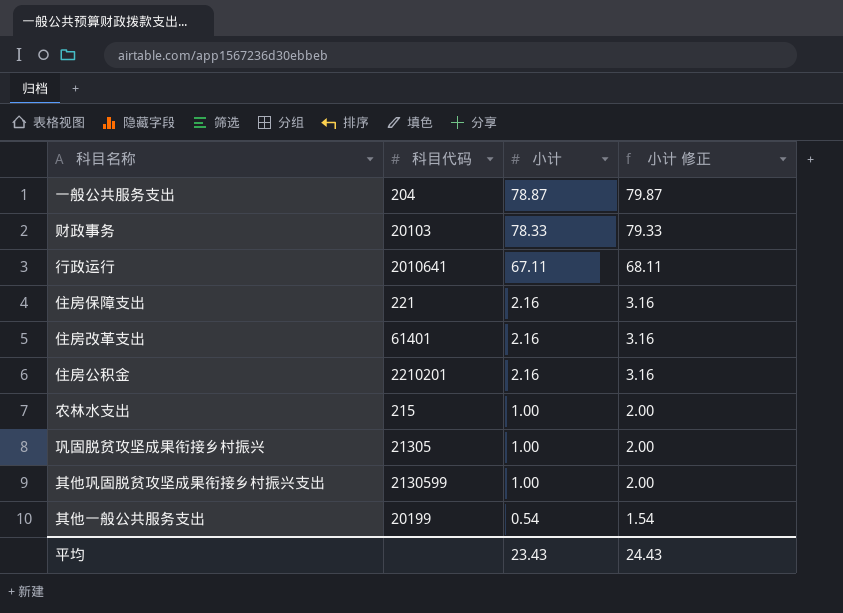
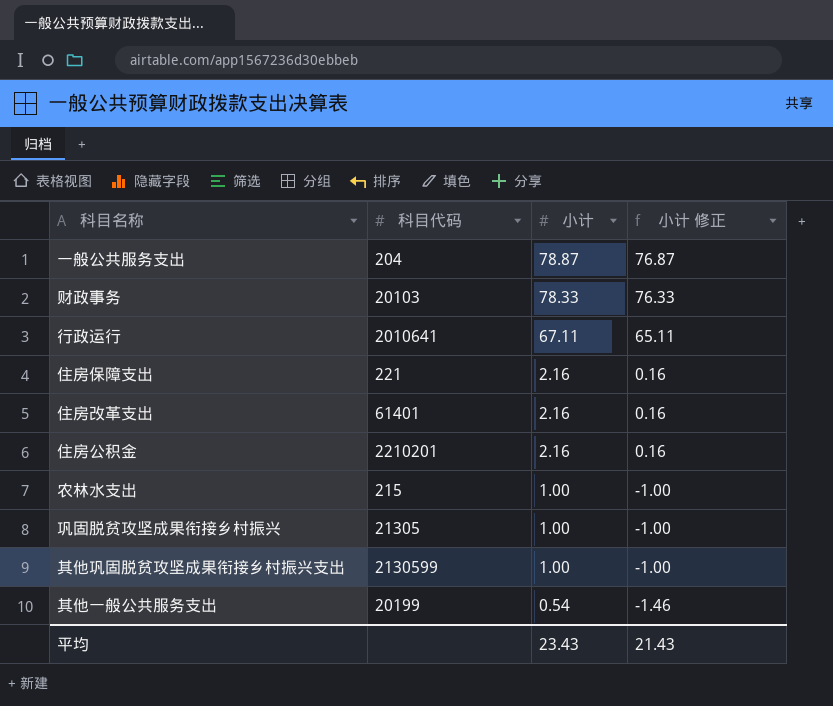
column 小计 修正 | formula: [小计] + 1 -> [小计] - 2
平均 | 小计 修正: 24.43 -> 21.43

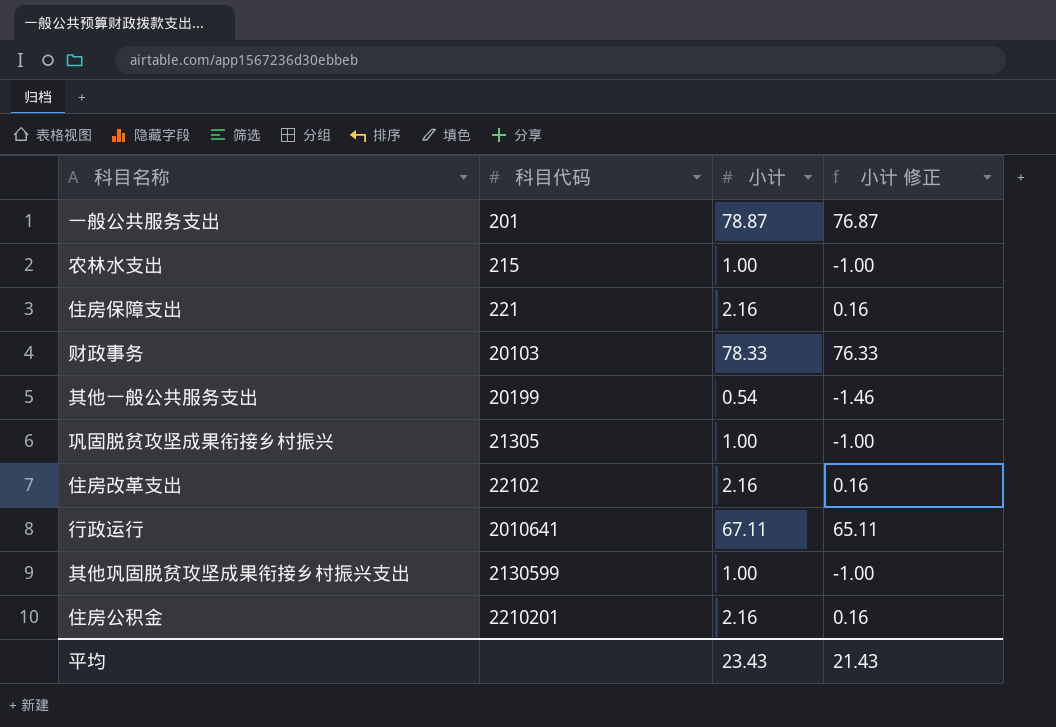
row order: 小计 descending -> 科目代码 ascending
一般公共服务支出 | 科目代码: 204 -> 201
住房改革支出 | 科目代码: 61401 -> 22102

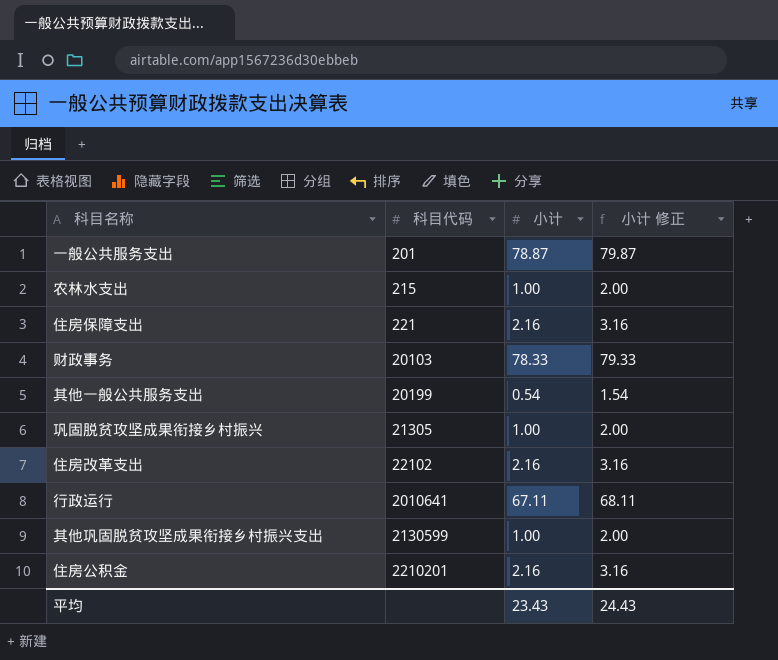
column 小计 修正 | formula: [小计] - 2 -> [小计] + 1
平均 | 小计 修正: 21.43 -> 24.43

